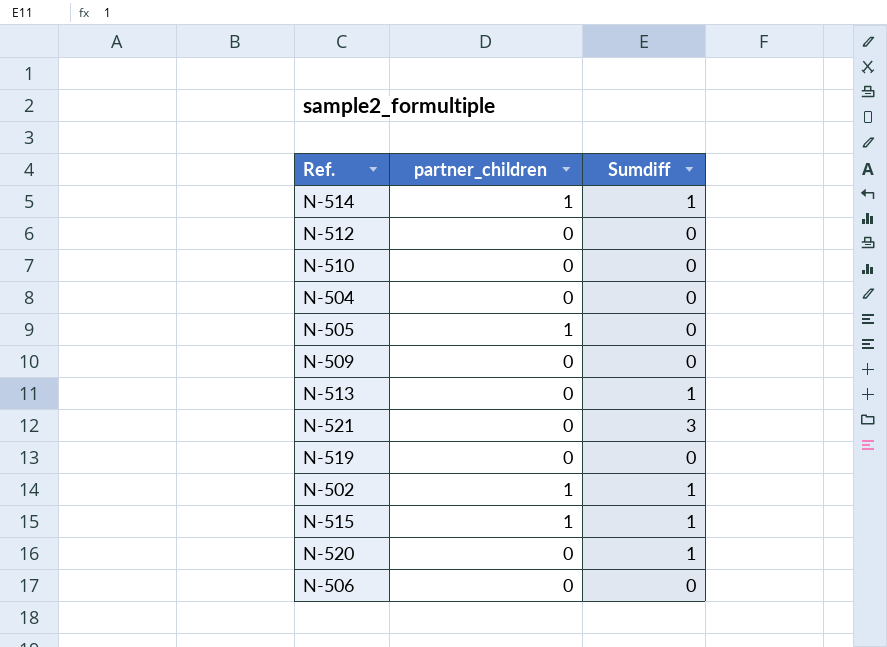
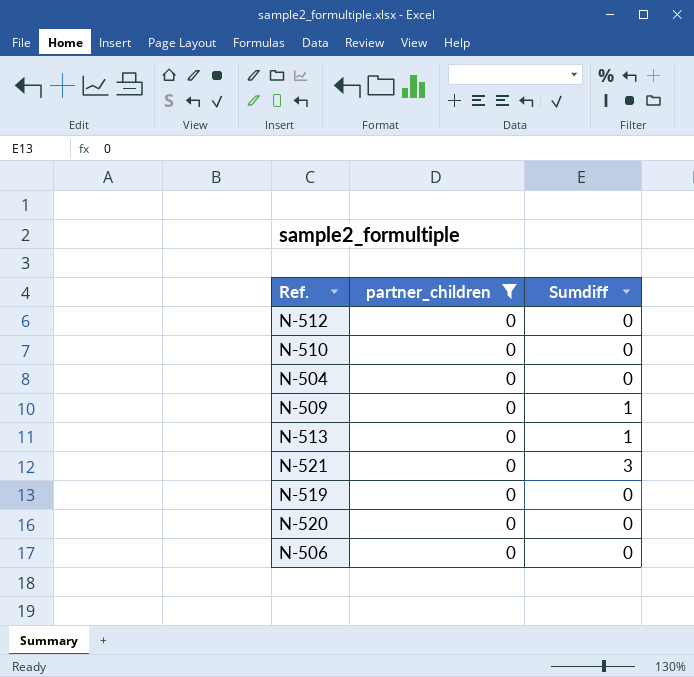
filter: none -> partner_children = 0
N-509 | Sumdiff: 0 -> 1
N-520 | Sumdiff: 1 -> 0

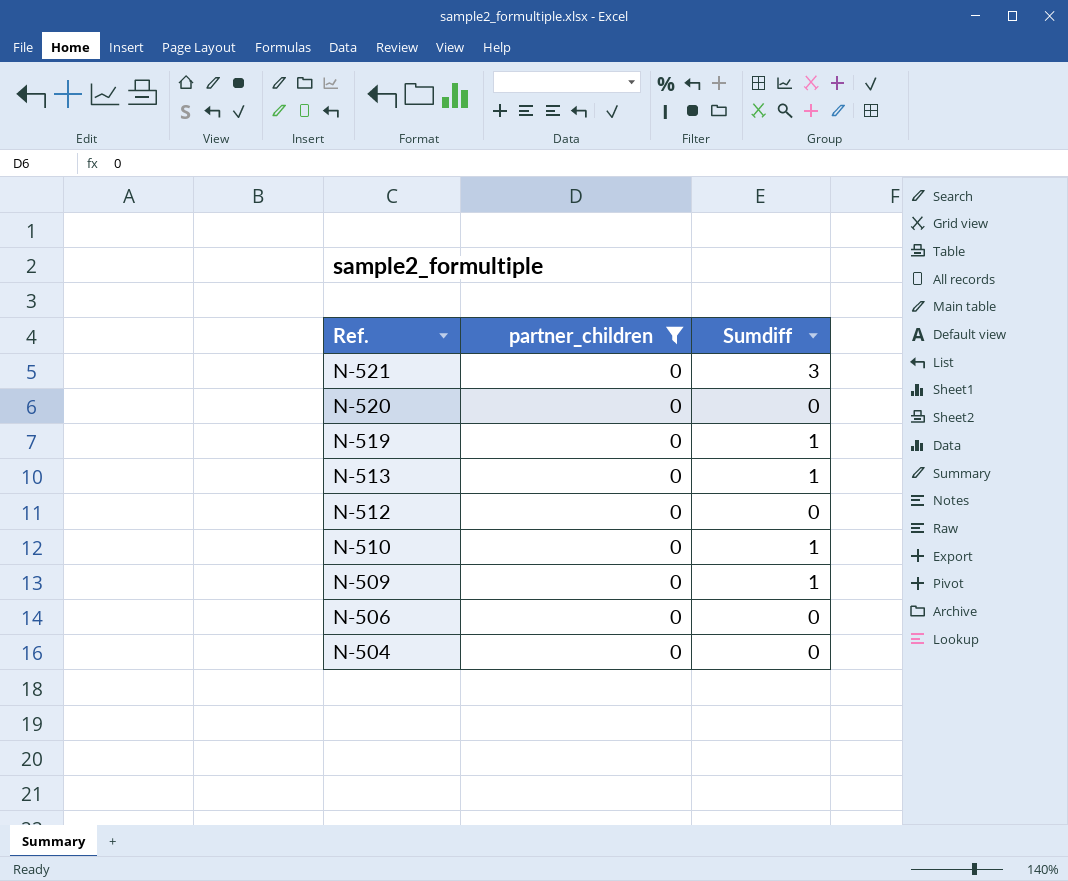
row order: none -> Ref. descending
N-519 | Sumdiff: 0 -> 1
N-510 | Sumdiff: 0 -> 1

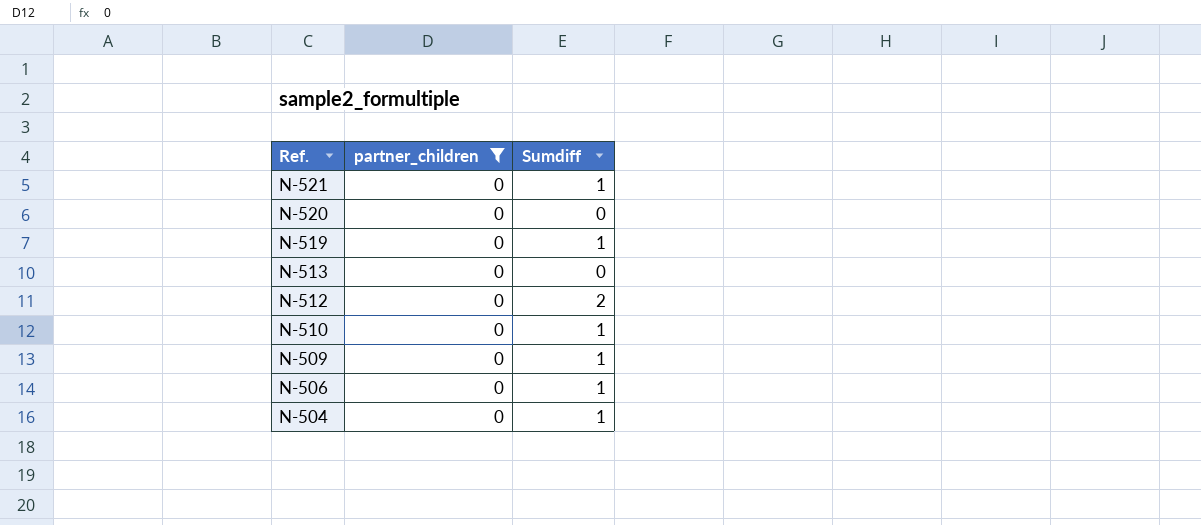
N-521 | Sumdiff: 3 -> 1
N-513 | Sumdiff: 1 -> 0
N-512 | Sumdiff: 0 -> 2
N-506 | Sumdiff: 0 -> 1
N-504 | Sumdiff: 0 -> 1

